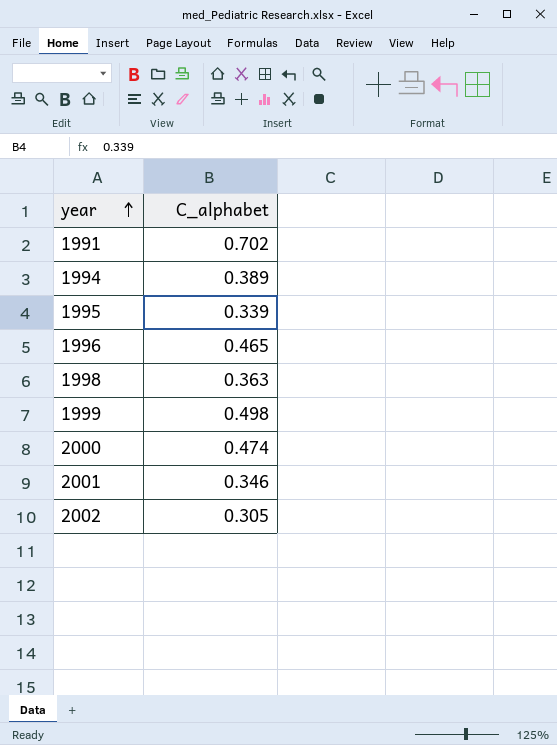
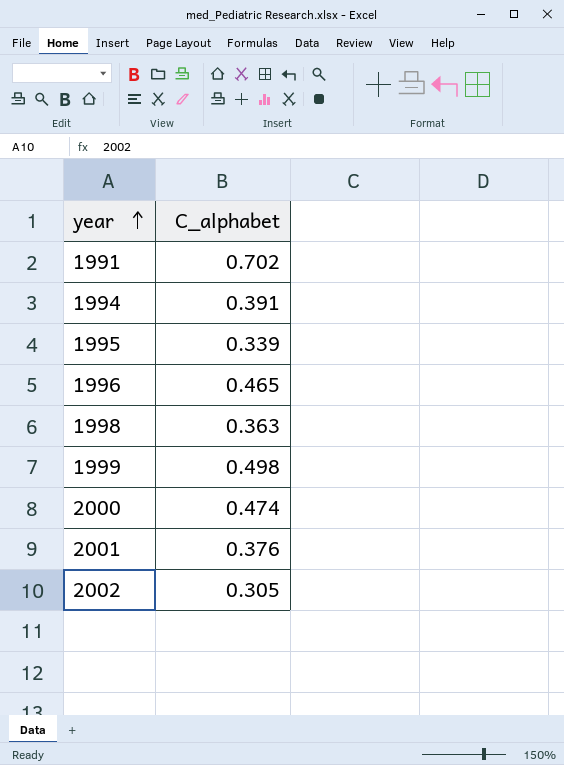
1994 | C_alphabet: 0.389 -> 0.391
2001 | C_alphabet: 0.346 -> 0.376

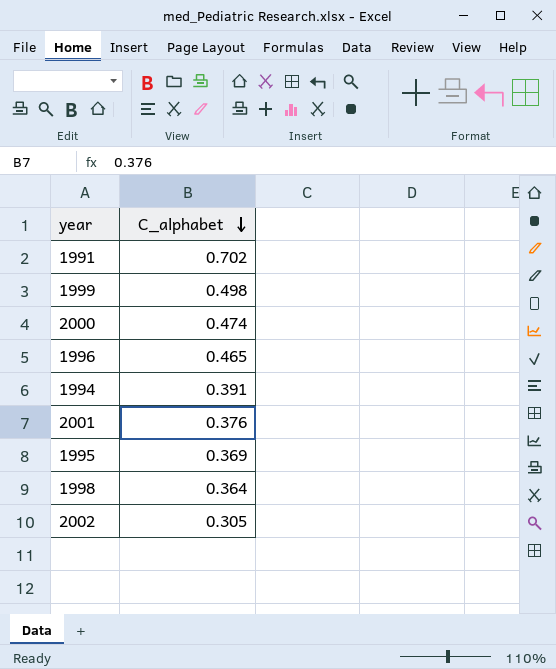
row order: year ascending -> C_alphabet descending
1995 | C_alphabet: 0.339 -> 0.369
1998 | C_alphabet: 0.363 -> 0.364

